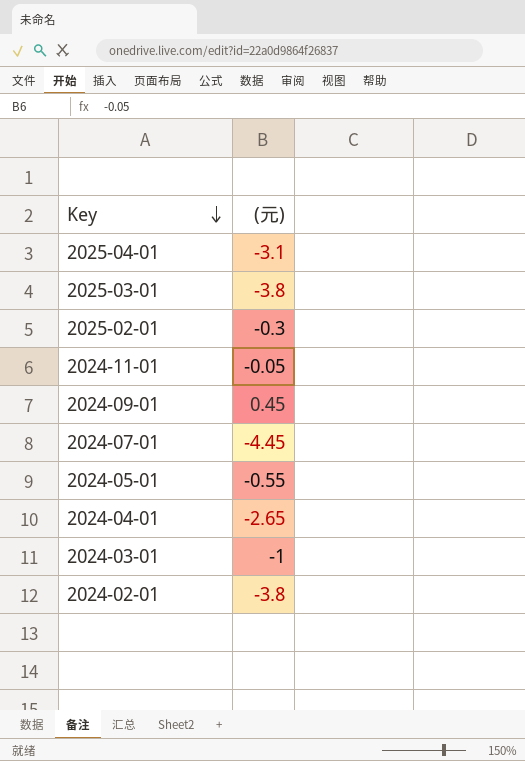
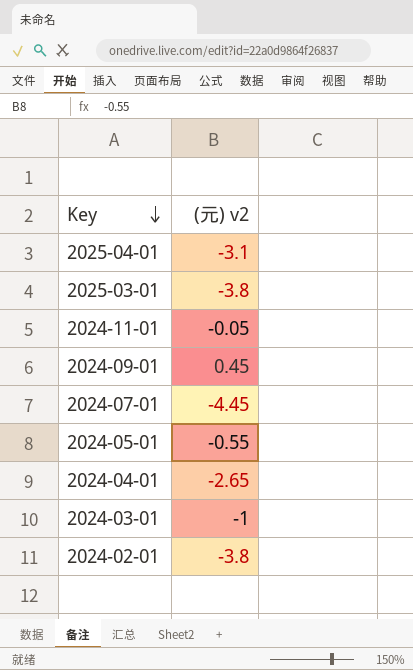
column name: (元) -> (元) v2
row 2025-02-01: -0.3 -> none

